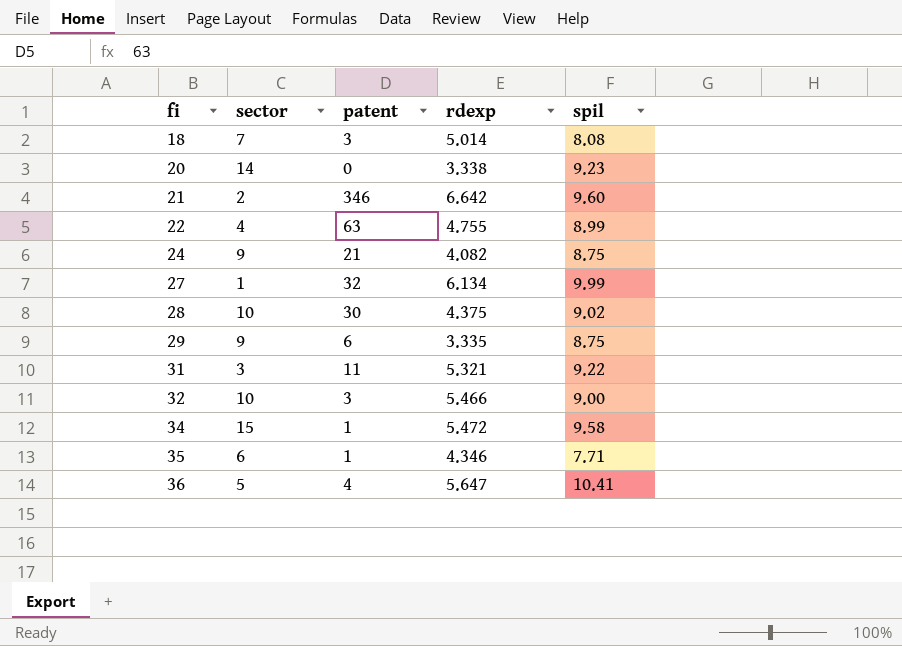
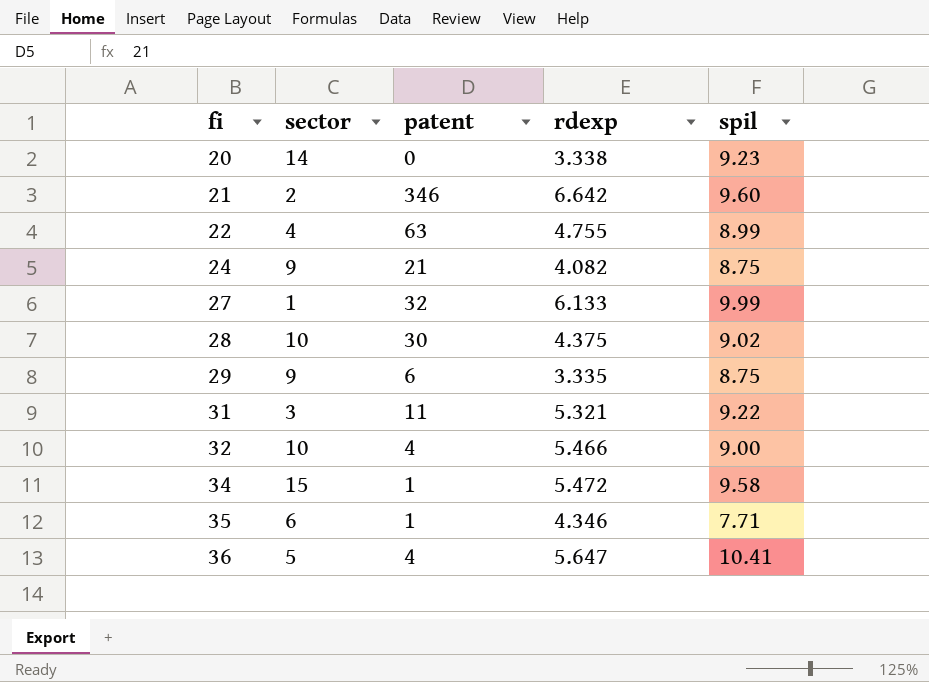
row 18: 7 | 3 | 5.014 | 8.08 -> none
27 | rdexp: 6.134 -> 6.133
32 | patent: 3 -> 4

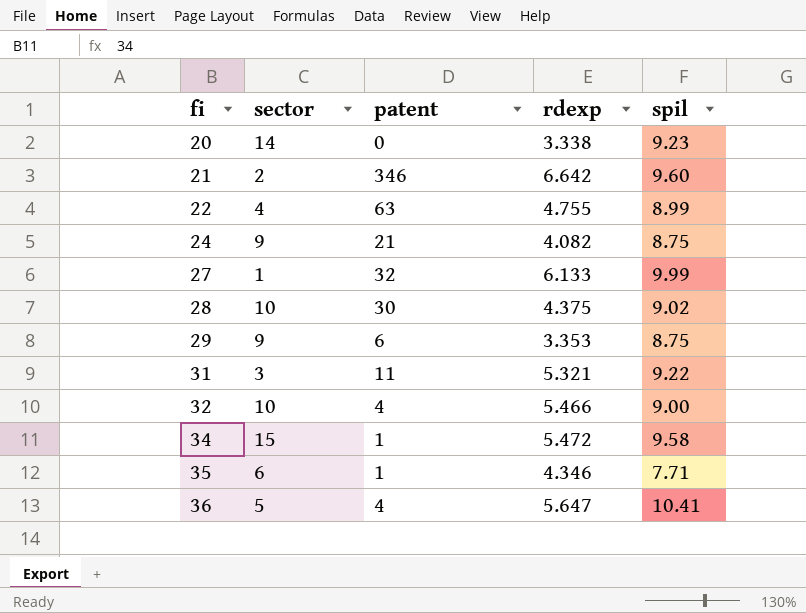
29 | rdexp: 3.335 -> 3.353

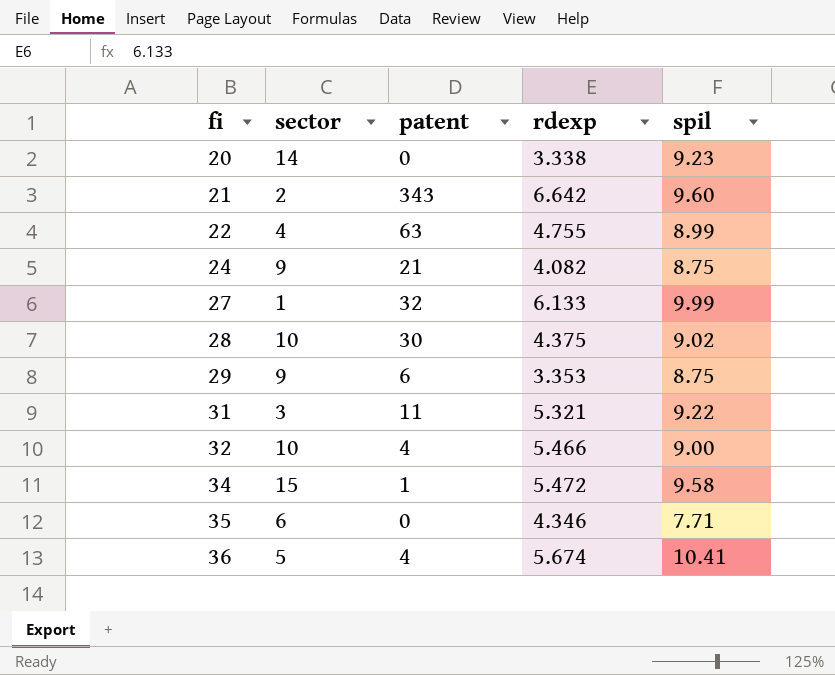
21 | patent: 346 -> 343
35 | patent: 1 -> 0
36 | rdexp: 5.647 -> 5.674

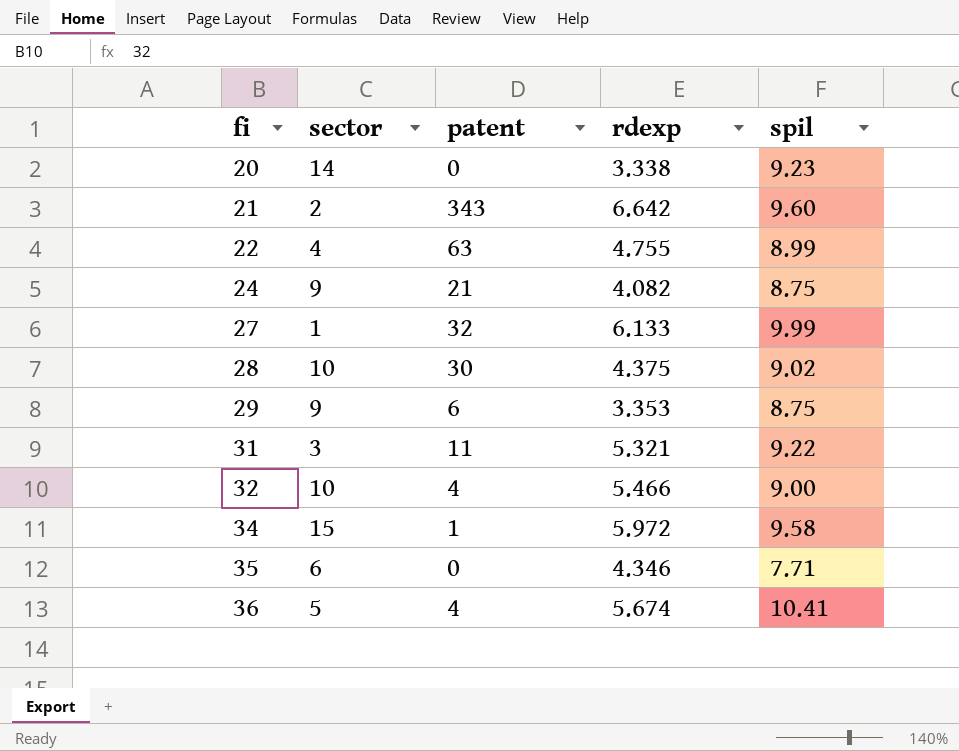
34 | rdexp: 5.472 -> 5.972

